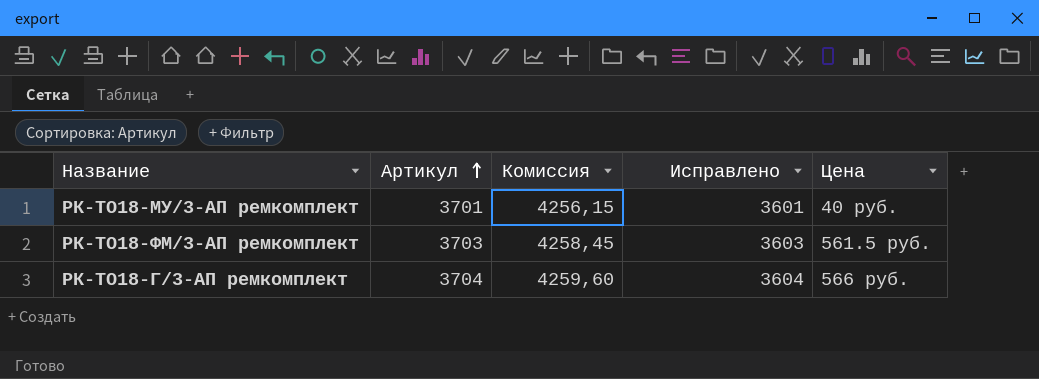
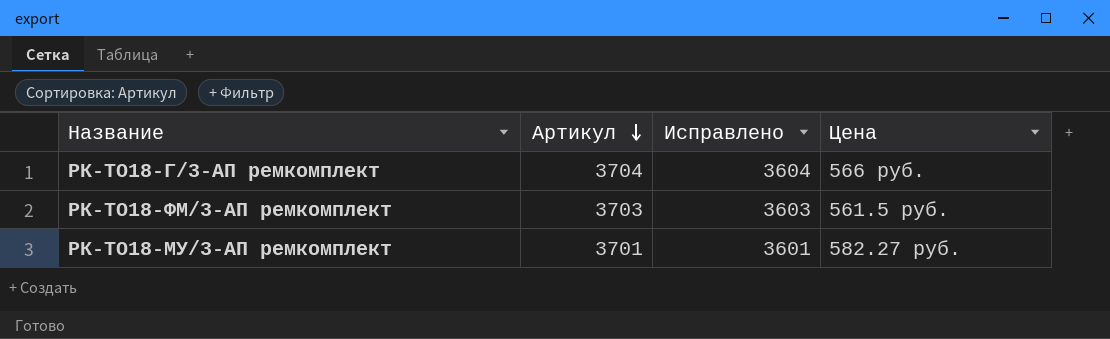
row order: Артикул ascending -> Артикул descending
column Комиссия | formula: [Артикул] * 1,15 -> none
РК-ТО18-МУ/3-АП ремкомплект | Цена: 40 руб. -> 582.27 руб.

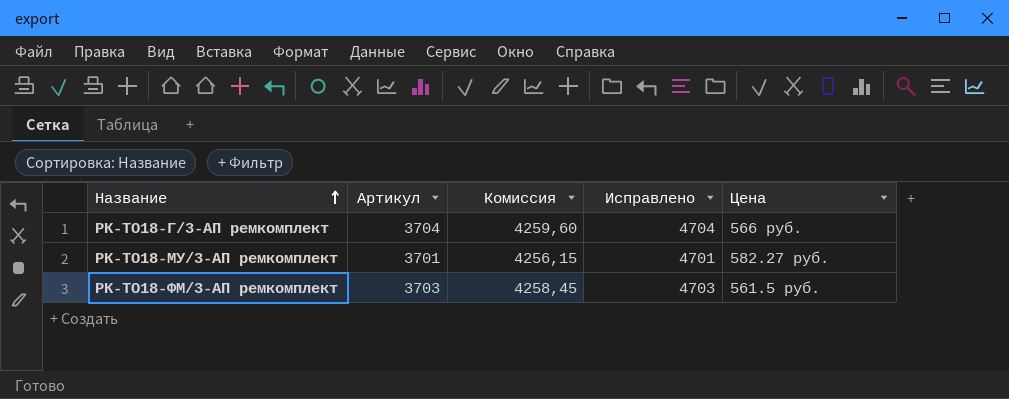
row order: Артикул descending -> Название ascending
column Комиссия | formula: none -> [Артикул] * 1,15
column Исправлено | formula: [Артикул] - 100 -> [Артикул] + 1000

